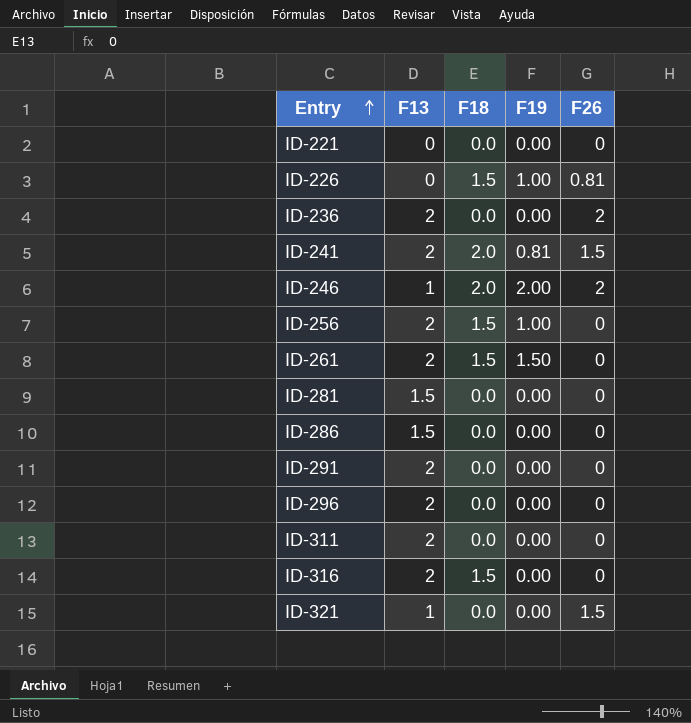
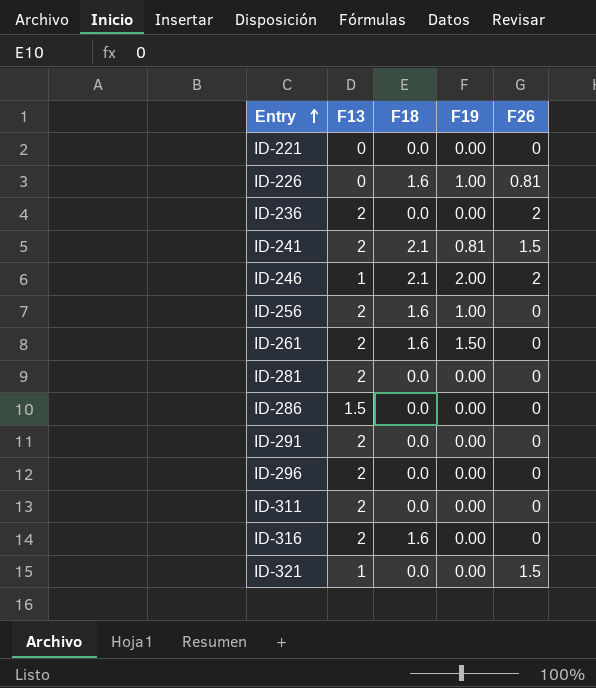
ID-226 | F18: 1.5 -> 1.6
ID-241 | F18: 2.0 -> 2.1
ID-246 | F18: 2.0 -> 2.1
ID-256 | F18: 1.5 -> 1.6
ID-261 | F18: 1.5 -> 1.6
ID-281 | F13: 1.5 -> 2
ID-316 | F18: 1.5 -> 1.6

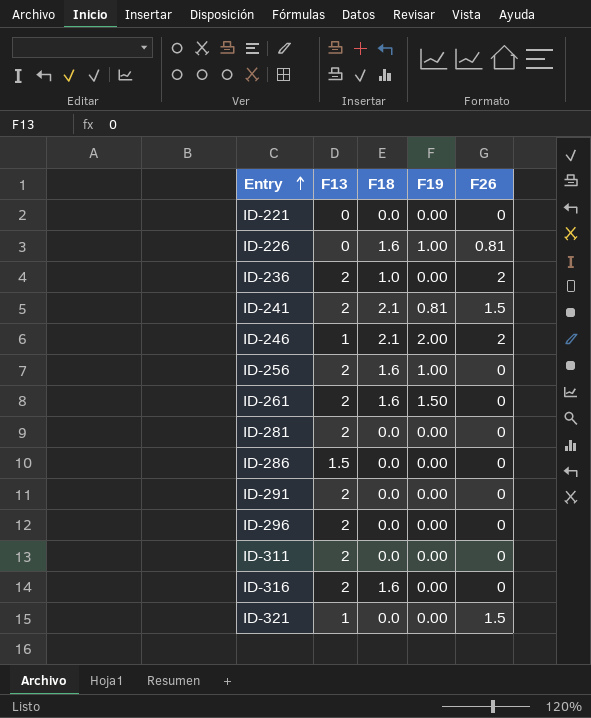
ID-236 | F18: 0.0 -> 1.0

